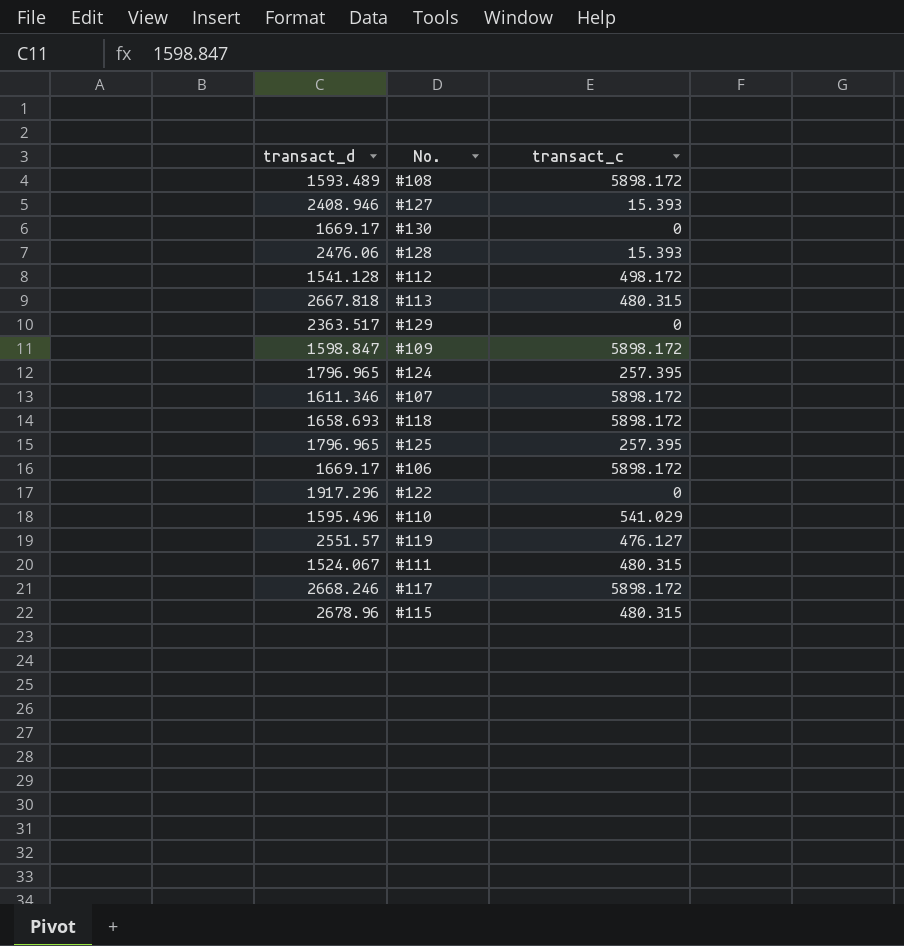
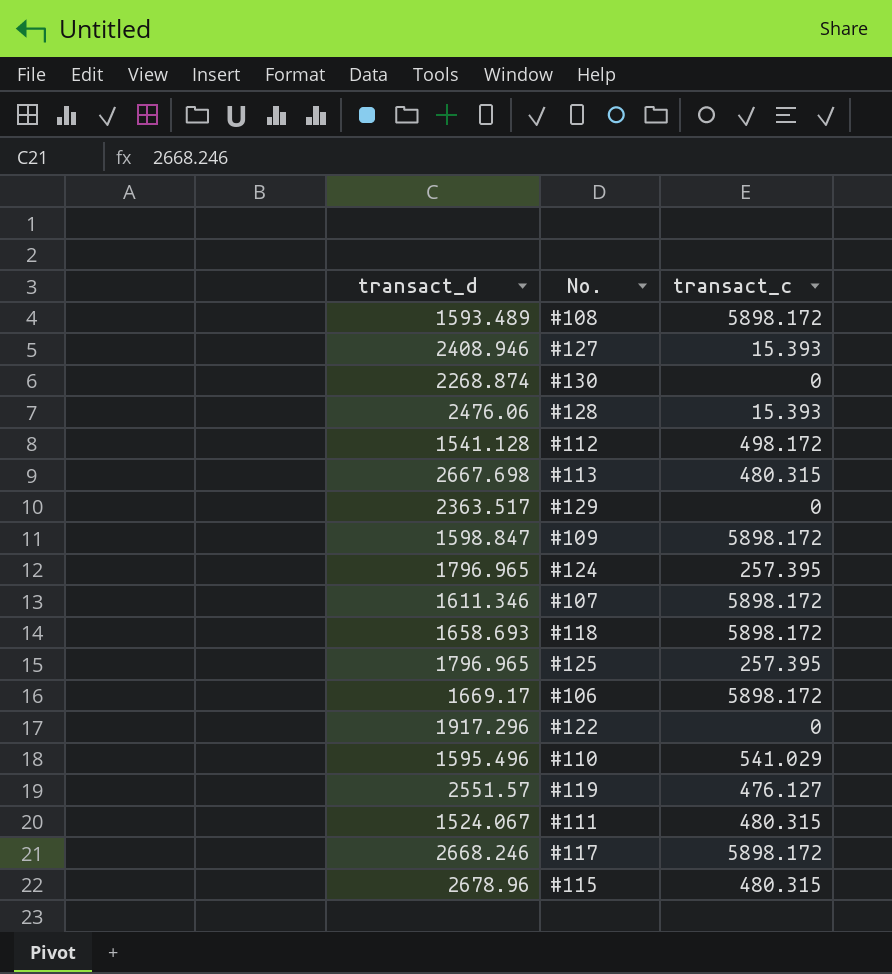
#130 | transact_d: 1669.17 -> 2268.874
#113 | transact_d: 2667.818 -> 2667.698

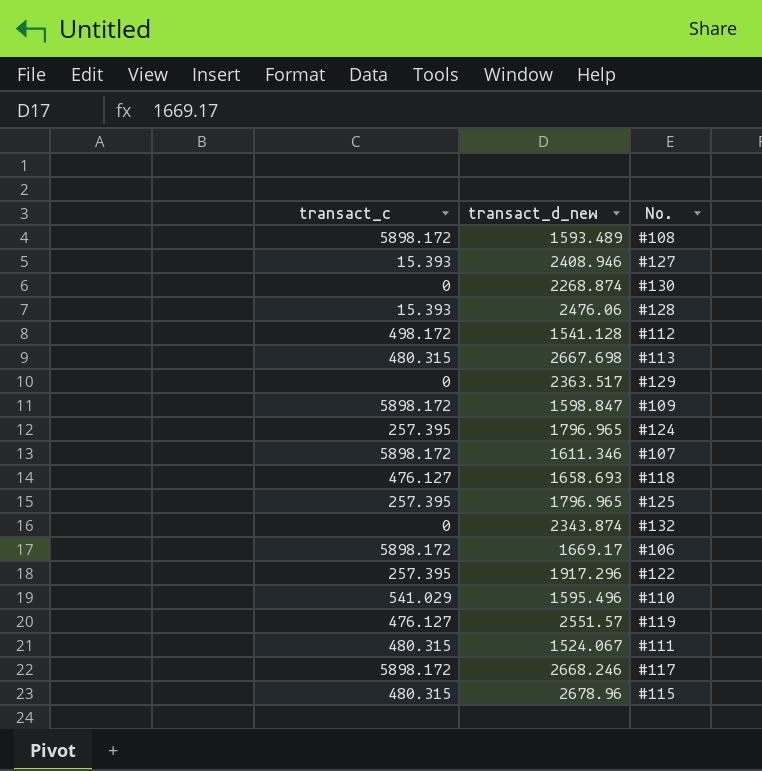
column transact_c | position: 3 -> 1
column name: transact_d -> transact_d_new
#118 | transact_c: 5898.172 -> 476.127
row #132: none -> 0 | 2343.874
#122 | transact_c: 0 -> 257.395

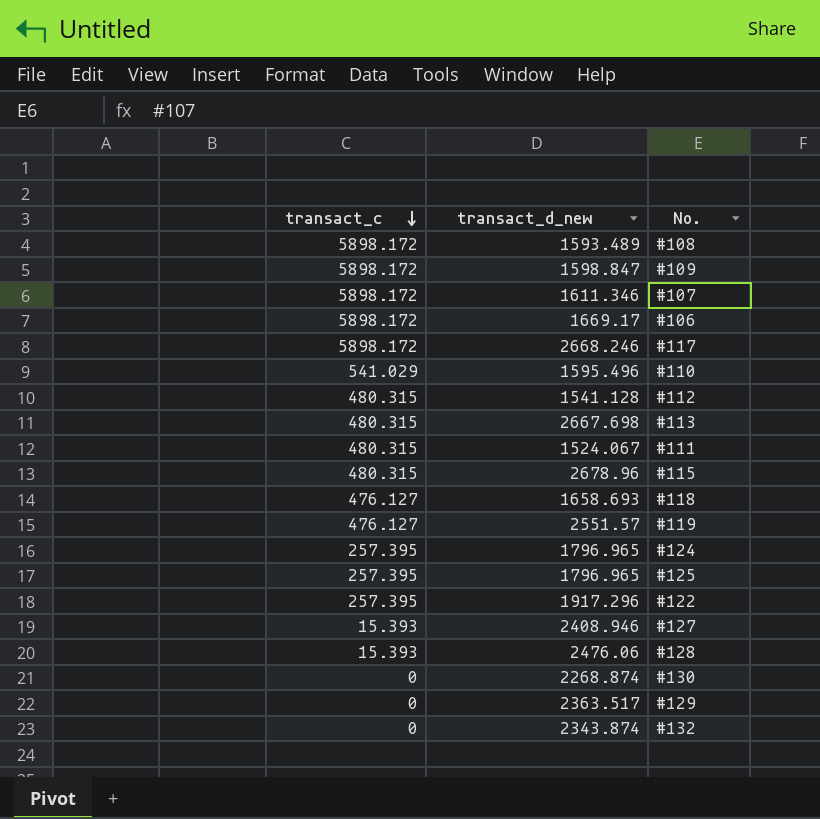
row order: none -> transact_c descending
#112 | transact_c: 498.172 -> 480.315

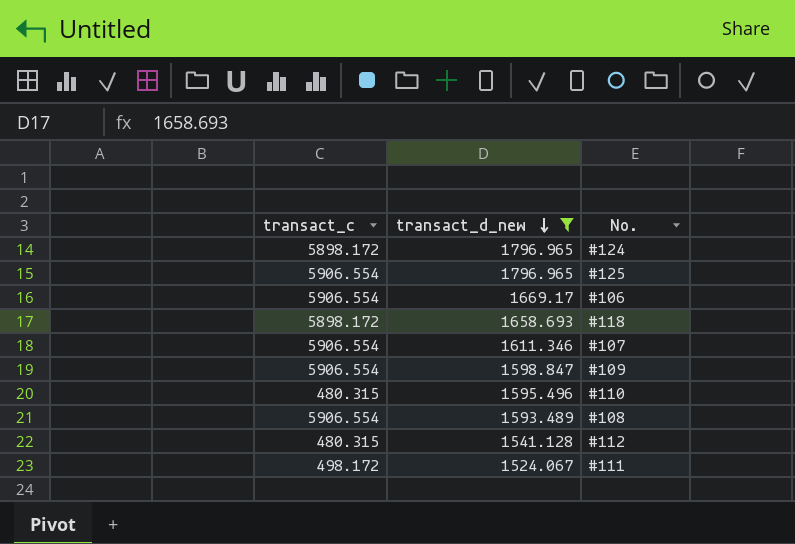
filter: none -> transact_d_new <= 1796.965
row order: transact_c descending -> transact_d_new descending
#124 | transact_c: 257.395 -> 5898.172
#125 | transact_c: 257.395 -> 5906.554
#106 | transact_c: 5898.172 -> 5906.554
#118 | transact_c: 476.127 -> 5898.172
#107 | transact_c: 5898.172 -> 5906.554
#109 | transact_c: 5898.172 -> 5906.554
#110 | transact_c: 541.029 -> 480.315
#108 | transact_c: 5898.172 -> 5906.554
#111 | transact_c: 480.315 -> 498.172

